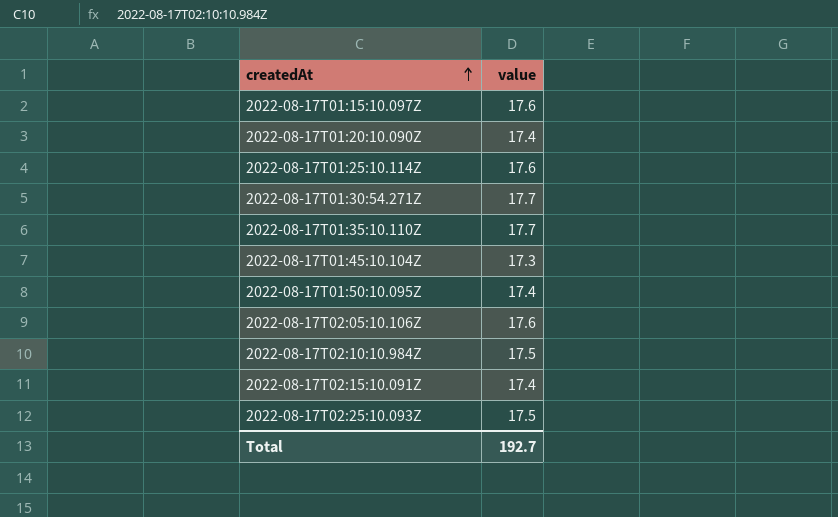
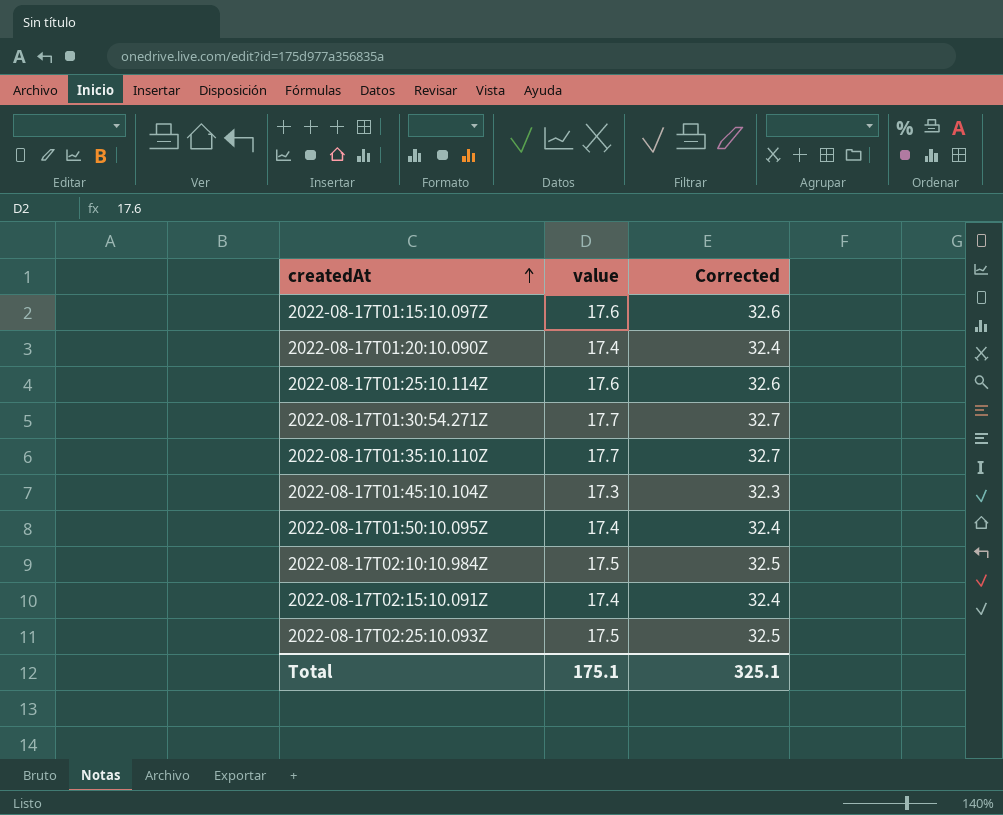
column Corrected | formula: none -> [value] + 15
row 2022-08-17T02:05:10.106Z: 17.6 -> none
Total | value: 192.7 -> 175.1

